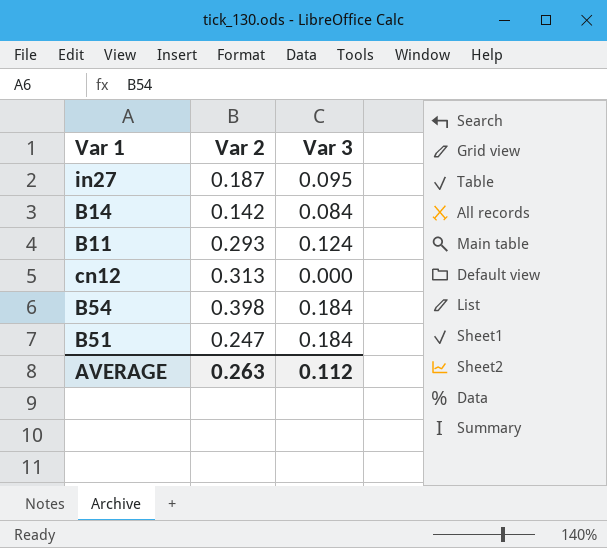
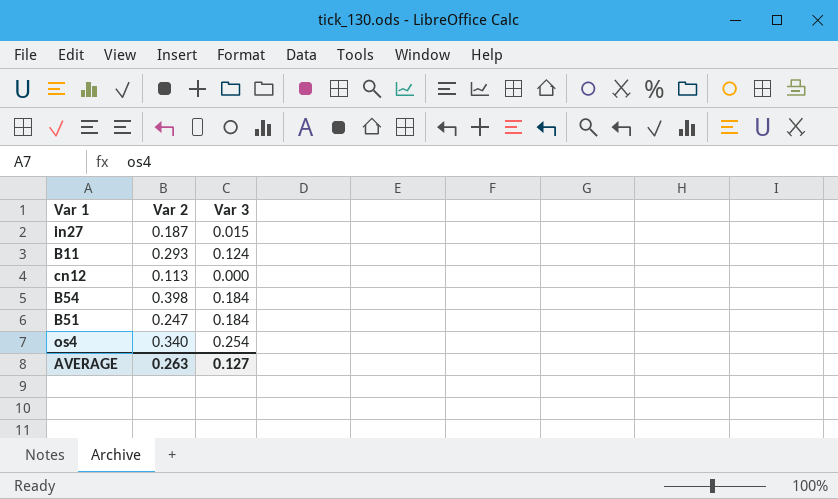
row B14: 0.142 | 0.084 -> none
in27 | Var 3: 0.095 -> 0.015
cn12 | Var 2: 0.313 -> 0.113
row os4: none -> 0.340 | 0.254
AVERAGE | Var 3: 0.112 -> 0.127

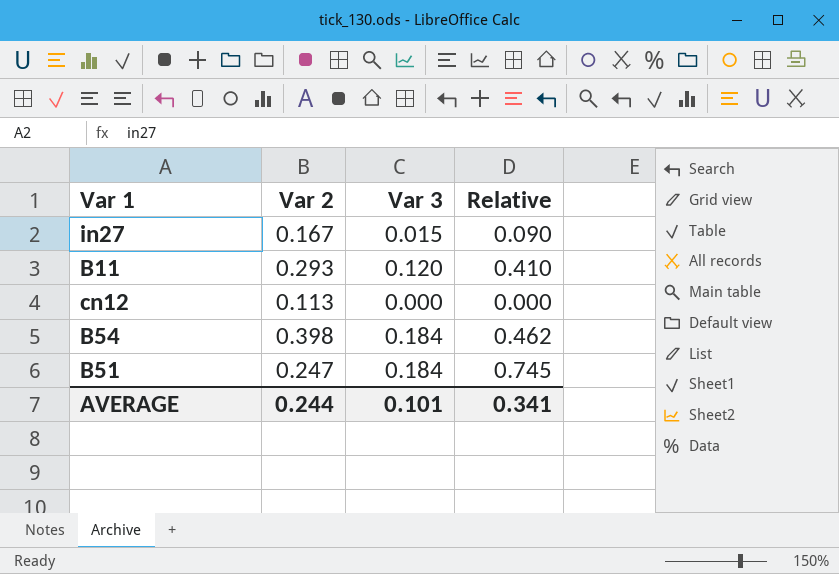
column Relative | formula: none -> [Var 3] / [Var 2]
row os4: 0.340 | 0.254 -> none
in27 | Var 2: 0.187 -> 0.167
B11 | Var 3: 0.124 -> 0.120
AVERAGE | Var 2: 0.263 -> 0.244
AVERAGE | Var 3: 0.127 -> 0.101

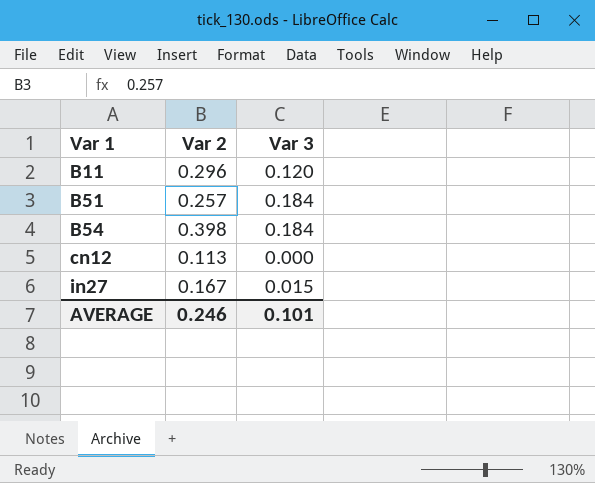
row order: none -> Var 1 ascending
column Relative | formula: [Var 3] / [Var 2] -> none
B11 | Var 2: 0.293 -> 0.296
B51 | Var 2: 0.247 -> 0.257
AVERAGE | Var 2: 0.244 -> 0.246

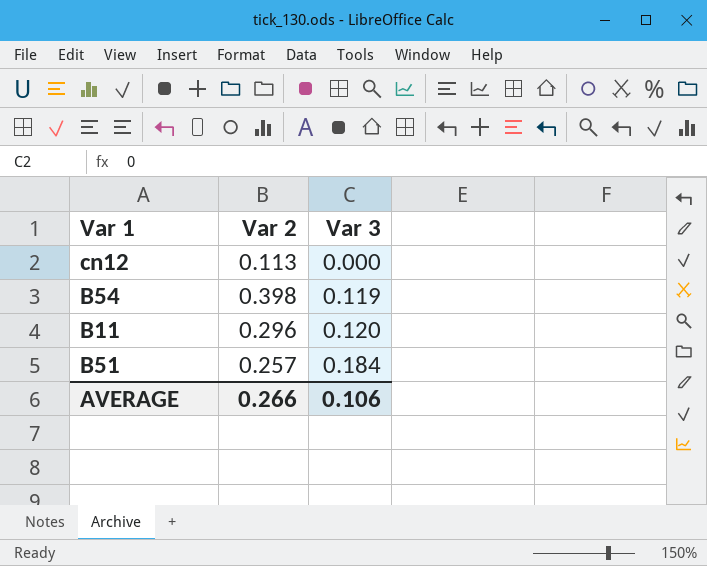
row order: Var 1 ascending -> Var 3 ascending
row in27: 0.167 | 0.015 -> none
B54 | Var 3: 0.184 -> 0.119
AVERAGE | Var 2: 0.246 -> 0.266
AVERAGE | Var 3: 0.101 -> 0.106

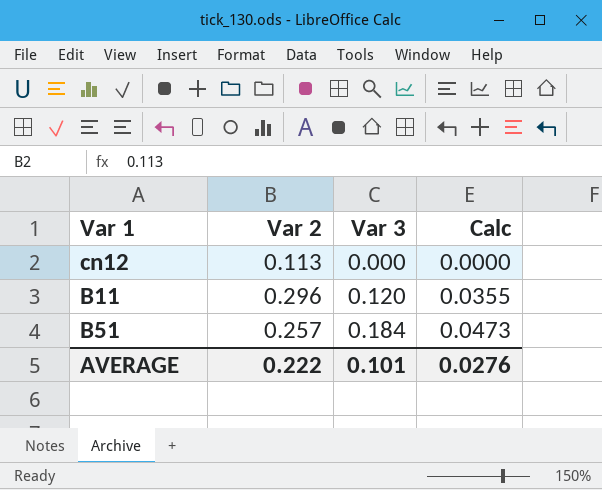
column Calc | formula: none -> [Var 2] * [Var 3]
row B54: 0.398 | 0.119 -> none
AVERAGE | Var 2: 0.266 -> 0.222
AVERAGE | Var 3: 0.106 -> 0.101

